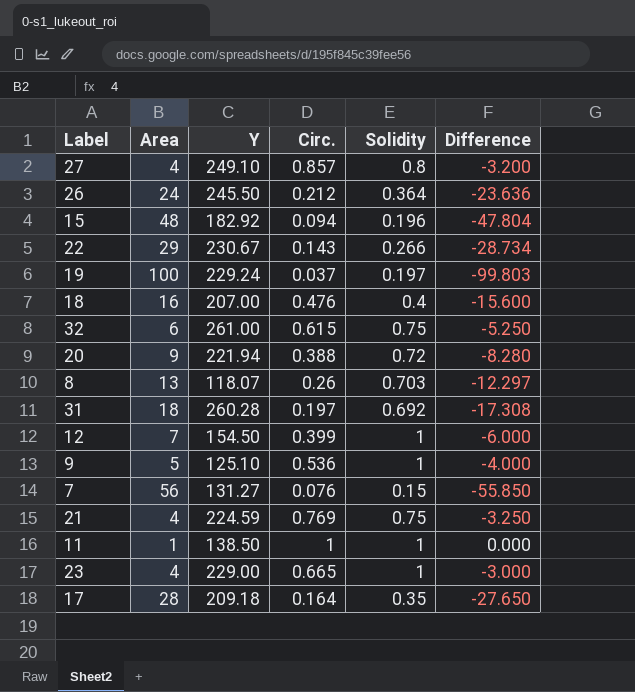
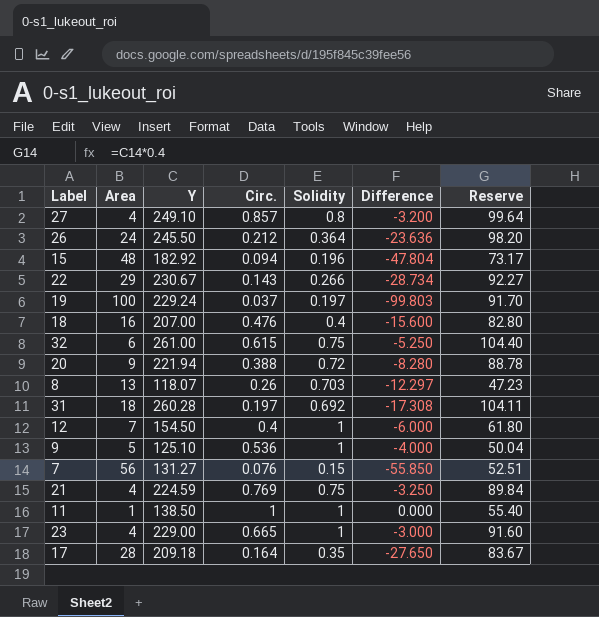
column Reserve | formula: none -> [Y] * 0.4
12 | Circ.: 0.399 -> 0.4

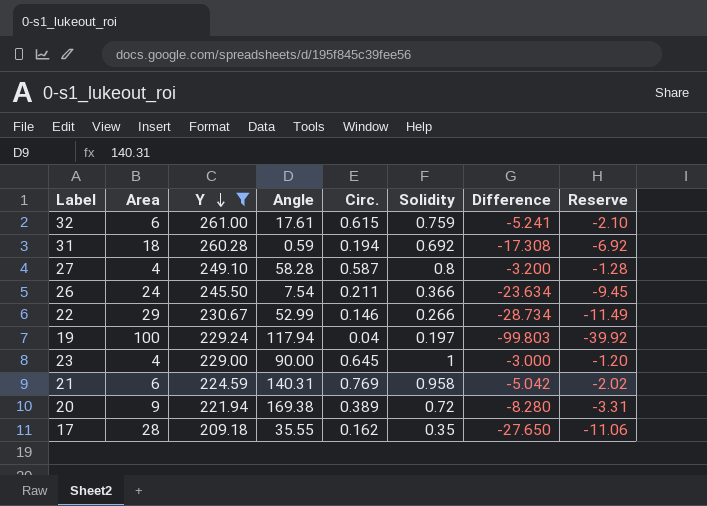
filter: none -> Y >= 209.18
row order: none -> Y descending
column Angle | position: none -> 4
column Reserve | formula: [Y] * 0.4 -> [Difference] * 0.4
32 | Solidity: 0.75 -> 0.759
32 | Difference: -5.250 -> -5.241
31 | Circ.: 0.197 -> 0.194
27 | Circ.: 0.857 -> 0.587
26 | Circ.: 0.212 -> 0.211
26 | Solidity: 0.364 -> 0.366
26 | Difference: -23.636 -> -23.634
22 | Circ.: 0.143 -> 0.146
19 | Circ.: 0.037 -> 0.04
23 | Circ.: 0.665 -> 0.645
21 | Area: 4 -> 6
21 | Solidity: 0.75 -> 0.958
21 | Difference: -3.250 -> -5.042
20 | Circ.: 0.388 -> 0.389
17 | Circ.: 0.164 -> 0.162

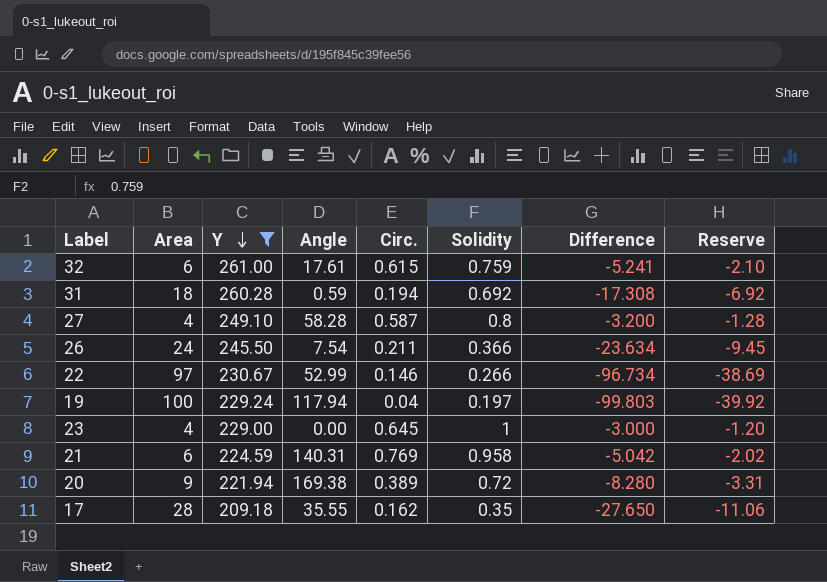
22 | Area: 29 -> 97
22 | Difference: -28.734 -> -96.734
22 | Reserve: -11.49 -> -38.69
23 | Angle: 90.00 -> 0.00

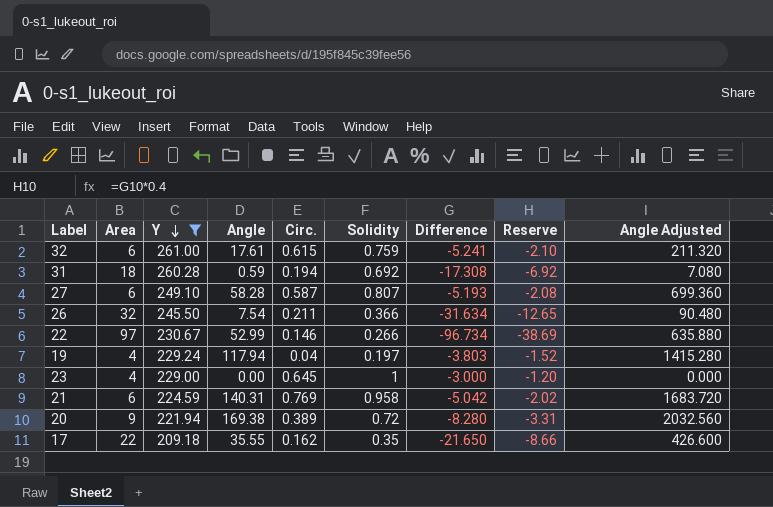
column Angle Adjusted | formula: none -> [Angle] * 12
27 | Area: 4 -> 6
27 | Solidity: 0.8 -> 0.807
27 | Difference: -3.200 -> -5.193
27 | Reserve: -1.28 -> -2.08
26 | Area: 24 -> 32
26 | Difference: -23.634 -> -31.634
26 | Reserve: -9.45 -> -12.65
19 | Area: 100 -> 4
19 | Difference: -99.803 -> -3.803
19 | Reserve: -39.92 -> -1.52
17 | Area: 28 -> 22
17 | Difference: -27.650 -> -21.650
17 | Reserve: -11.06 -> -8.66

